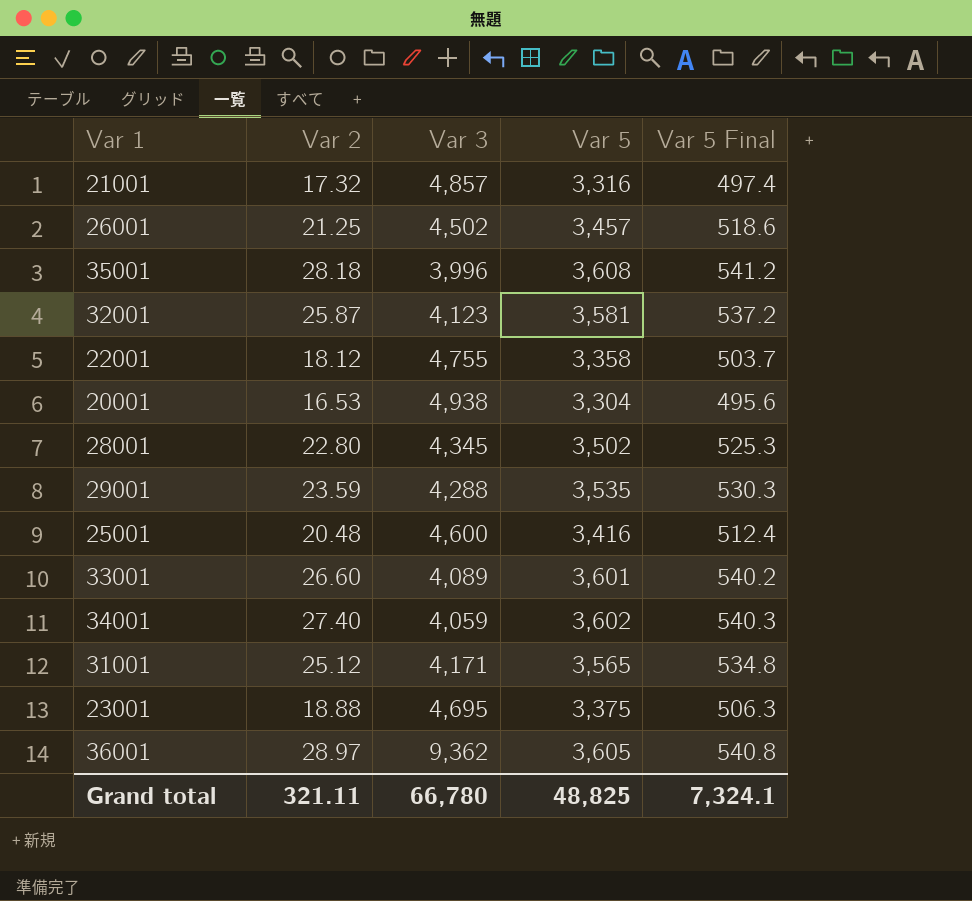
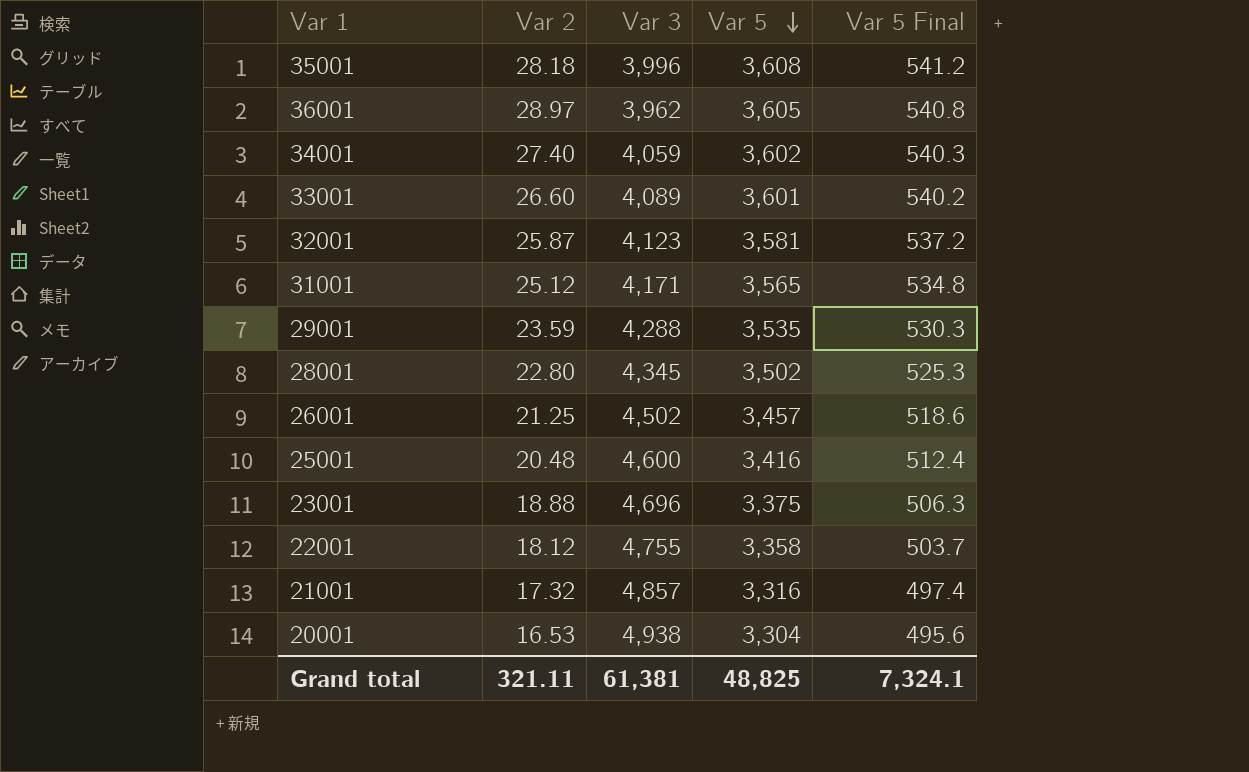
row order: none -> Var 5 descending
36001 | Var 3: 9,362 -> 3,962
23001 | Var 3: 4,695 -> 4,696
Grand total | Var 3: 66,780 -> 61,381

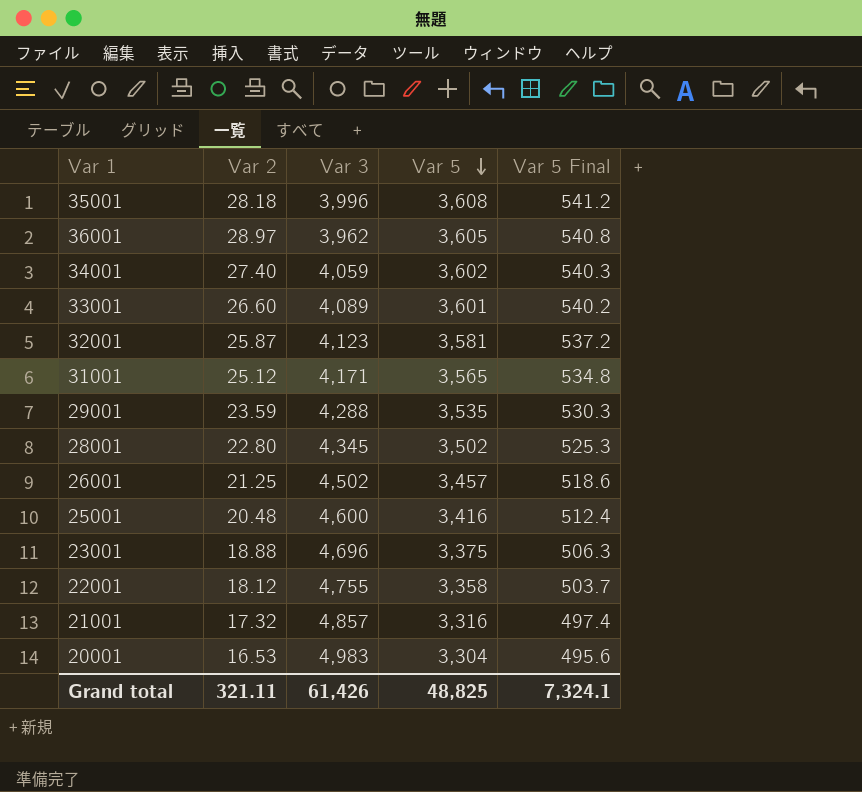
20001 | Var 3: 4,938 -> 4,983
Grand total | Var 3: 61,381 -> 61,426

